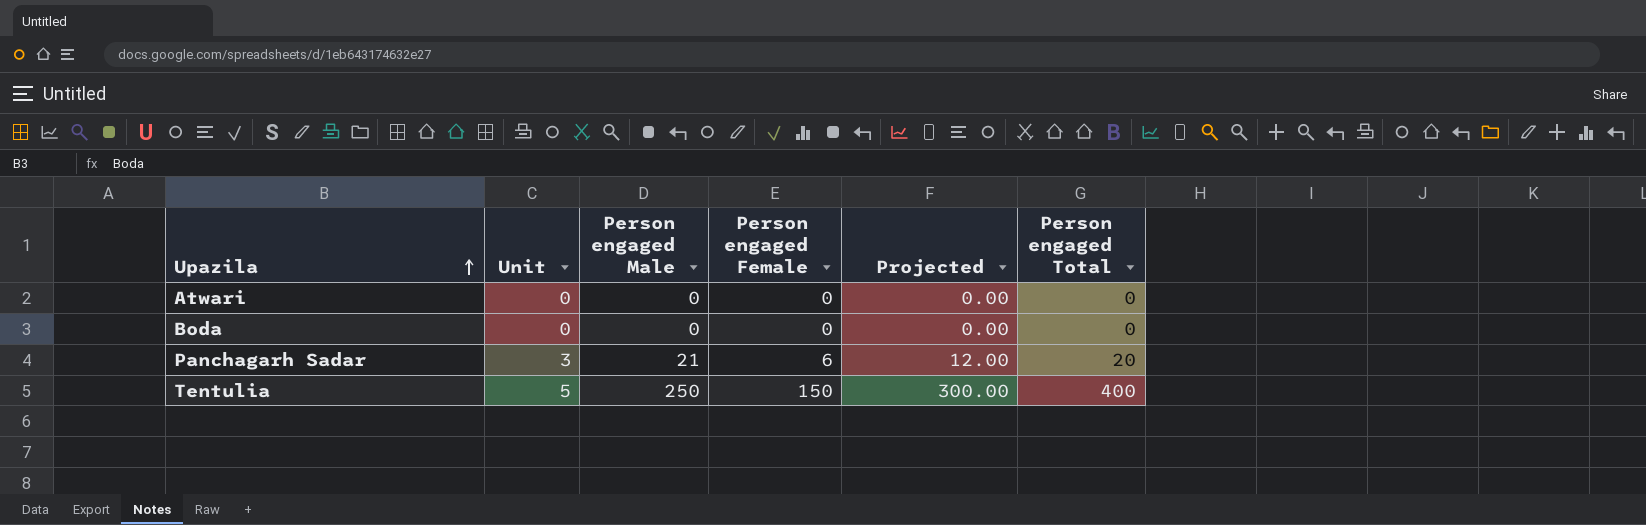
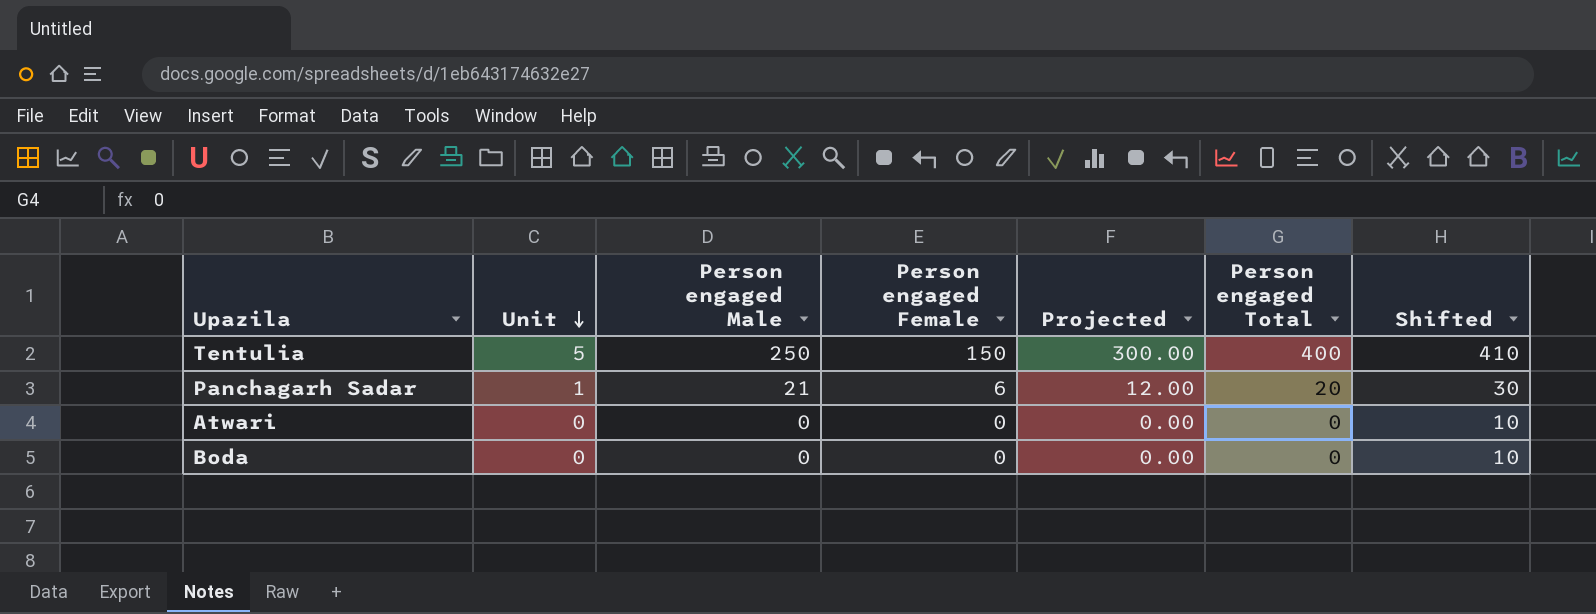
row order: Upazila ascending -> Unit descending
column Shifted | formula: none -> [Person engaged Total] + 10
Panchagarh Sadar | Unit: 3 -> 1

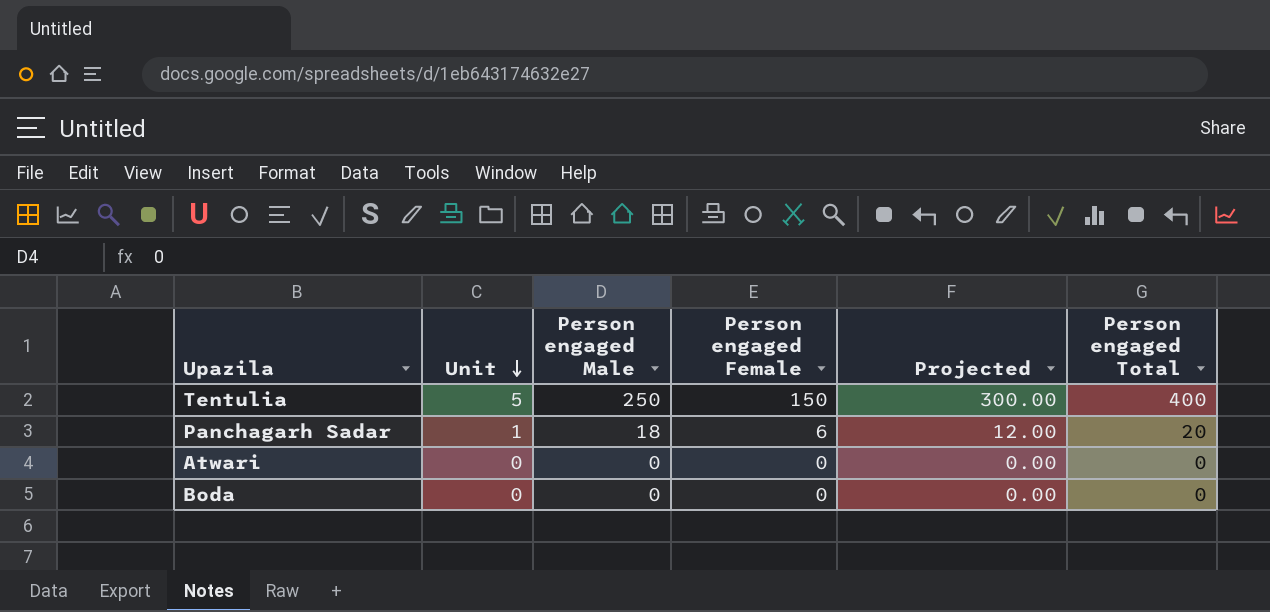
column Shifted | formula: [Person engaged Total] + 10 -> none
Panchagarh Sadar | Person engaged Male: 21 -> 18

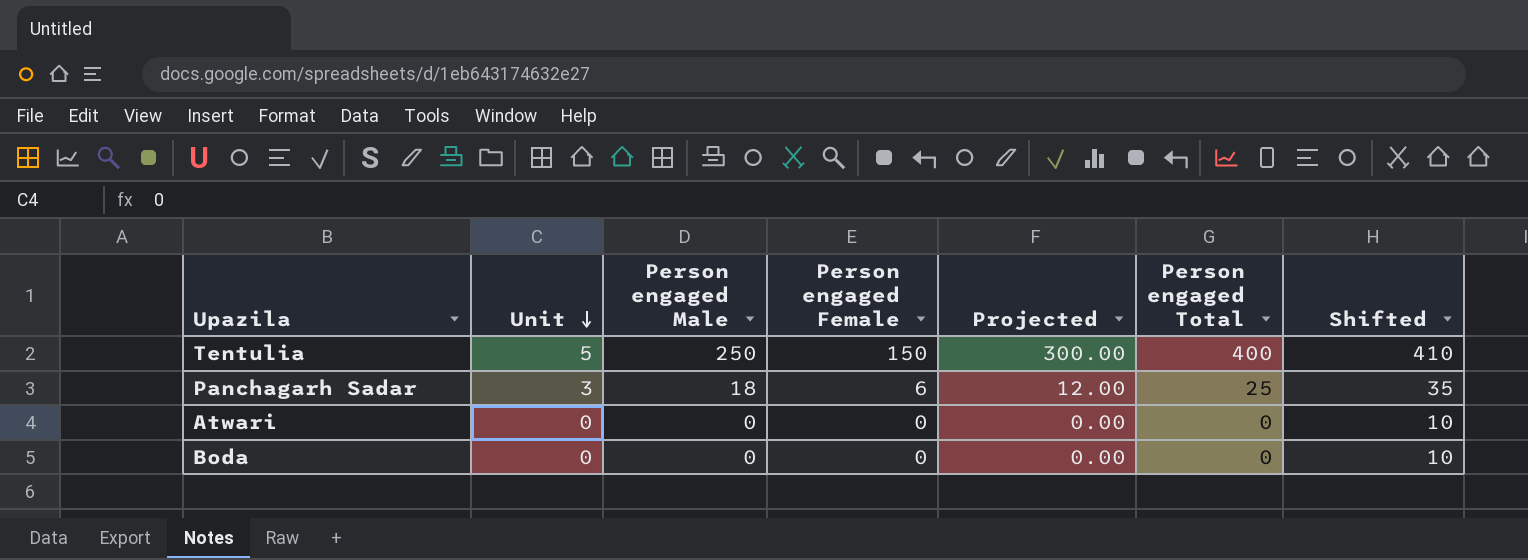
column Shifted | formula: none -> [Person engaged Total] + 10
Panchagarh Sadar | Unit: 1 -> 3
Panchagarh Sadar | Person engaged Total: 20 -> 25

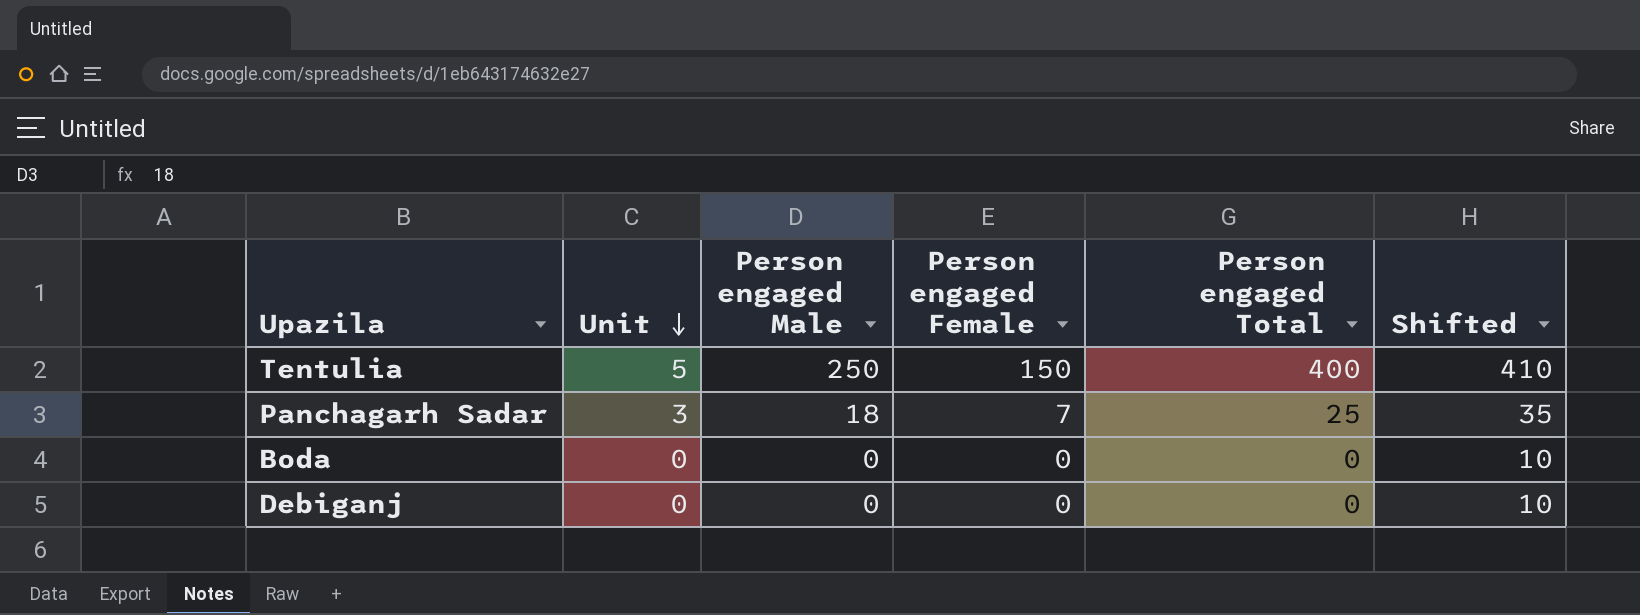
column Projected | formula: [Person engaged Female] * 2 -> none
row Atwari: 0 | 0 | 0 | 0.00 | 0 | 10 -> none
Panchagarh Sadar | Person engaged Female: 6 -> 7
row Debiganj: none -> 0 | 0 | 0 | 0 | 10

